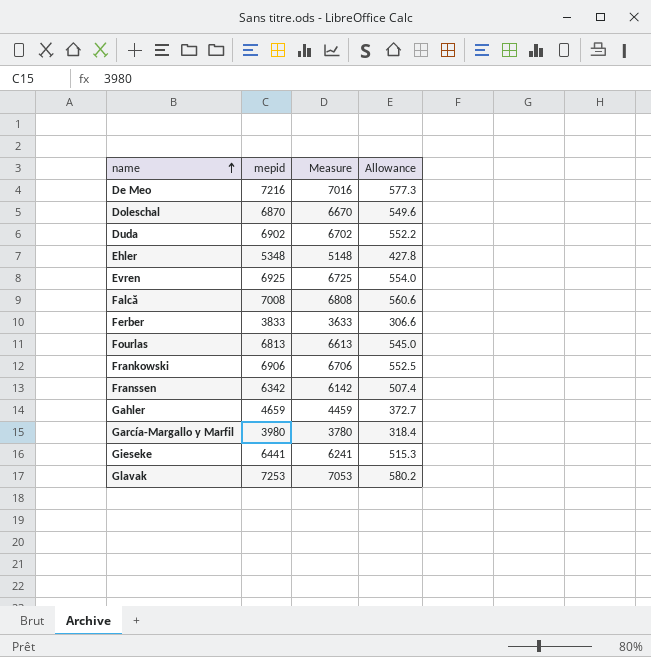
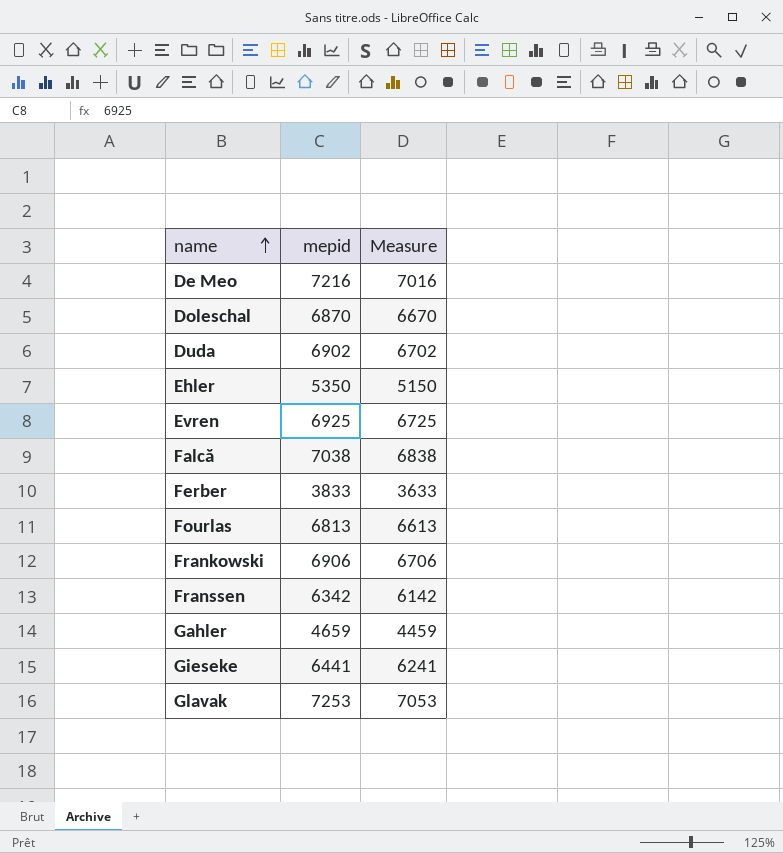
column Allowance | formula: [mepid] * 0.08 -> none
row García-Margallo y Marfil: 3980 | 3780 | 318.4 -> none
Ehler | mepid: 5348 -> 5350
Ehler | Measure: 5148 -> 5150
Falcă | mepid: 7008 -> 7038
Falcă | Measure: 6808 -> 6838

